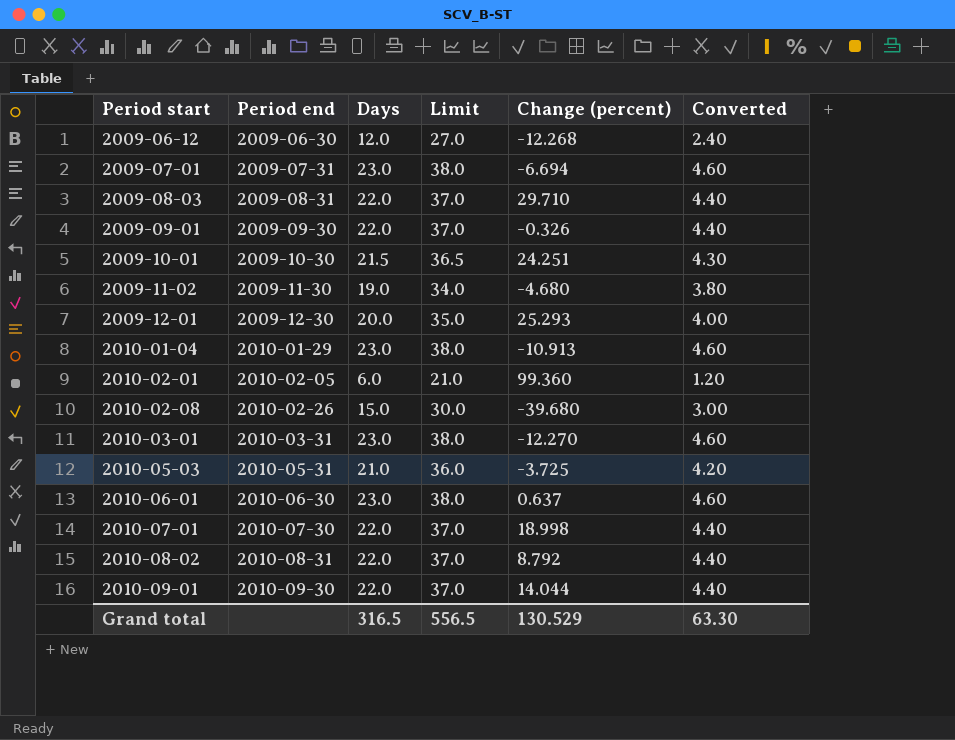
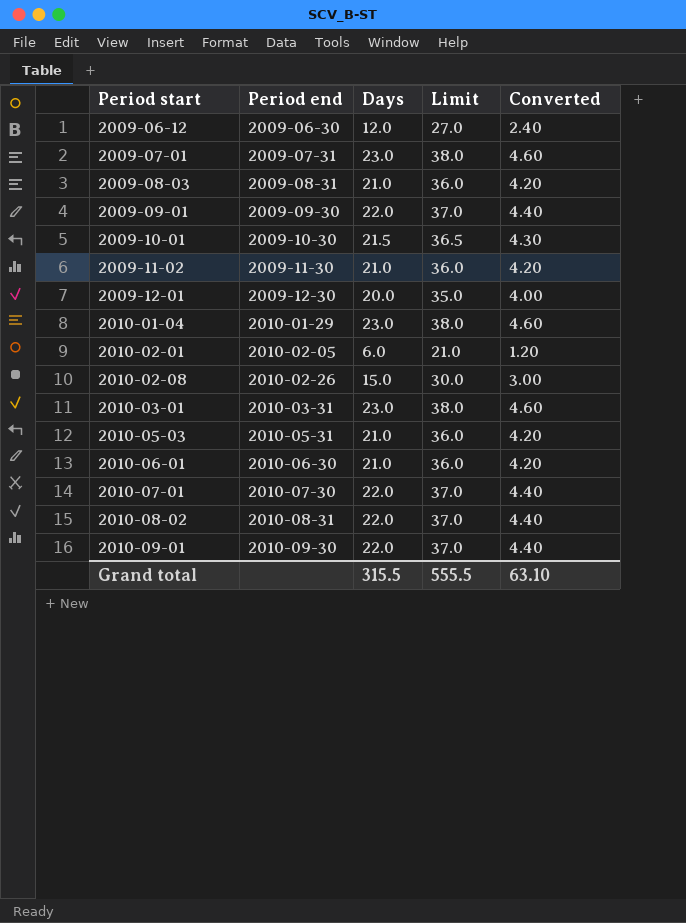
column Change (percent) | position: 5 -> none
2009-08-03 | Days: 22.0 -> 21.0
2009-08-03 | Limit: 37.0 -> 36.0
2009-08-03 | Converted: 4.40 -> 4.20
2009-11-02 | Days: 19.0 -> 21.0
2009-11-02 | Limit: 34.0 -> 36.0
2009-11-02 | Converted: 3.80 -> 4.20
2010-06-01 | Days: 23.0 -> 21.0
2010-06-01 | Limit: 38.0 -> 36.0
2010-06-01 | Converted: 4.60 -> 4.20
Grand total | Days: 316.5 -> 315.5
Grand total | Limit: 556.5 -> 555.5
Grand total | Converted: 63.30 -> 63.10

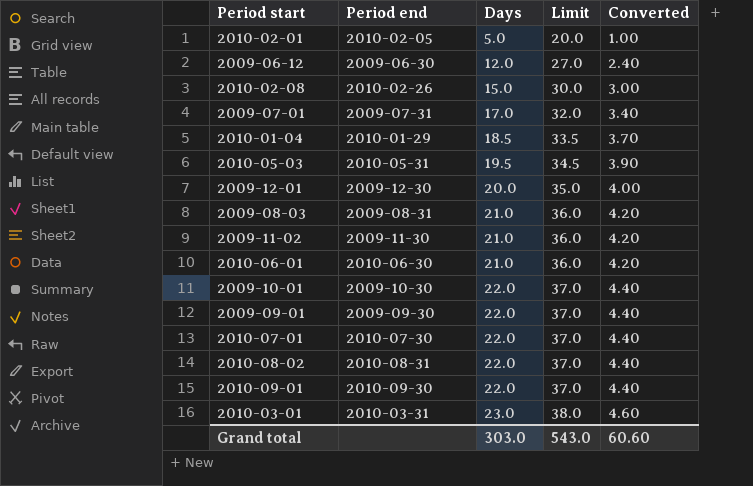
row order: Period start ascending -> Days ascending
2010-02-01 | Days: 6.0 -> 5.0
2010-02-01 | Limit: 21.0 -> 20.0
2010-02-01 | Converted: 1.20 -> 1.00
2009-07-01 | Days: 23.0 -> 17.0
2009-07-01 | Limit: 38.0 -> 32.0
2009-07-01 | Converted: 4.60 -> 3.40
2010-01-04 | Days: 23.0 -> 18.5
2010-01-04 | Limit: 38.0 -> 33.5
2010-01-04 | Converted: 4.60 -> 3.70
2010-05-03 | Days: 21.0 -> 19.5
2010-05-03 | Limit: 36.0 -> 34.5
2010-05-03 | Converted: 4.20 -> 3.90
2009-10-01 | Days: 21.5 -> 22.0
2009-10-01 | Limit: 36.5 -> 37.0
2009-10-01 | Converted: 4.30 -> 4.40
Grand total | Days: 315.5 -> 303.0
Grand total | Limit: 555.5 -> 543.0
Grand total | Converted: 63.10 -> 60.60

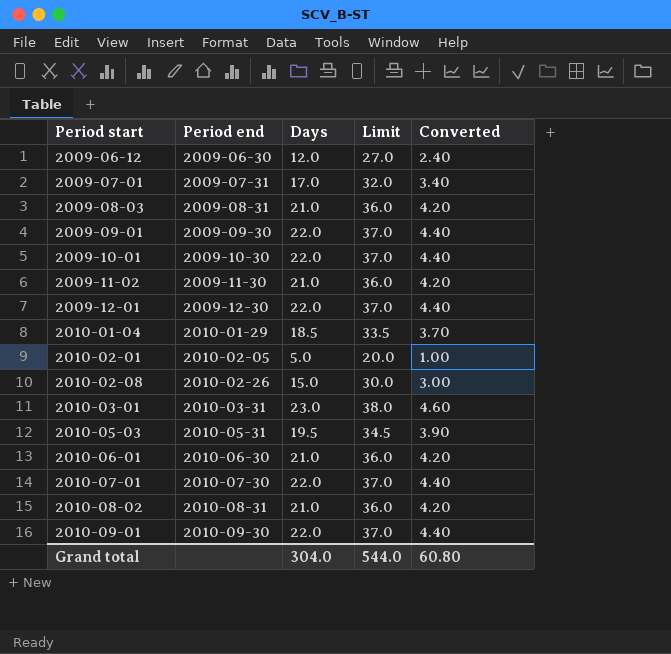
row order: Days ascending -> Period start ascending
2009-12-01 | Days: 20.0 -> 22.0
2009-12-01 | Limit: 35.0 -> 37.0
2009-12-01 | Converted: 4.00 -> 4.40
2010-08-02 | Days: 22.0 -> 21.0
2010-08-02 | Limit: 37.0 -> 36.0
2010-08-02 | Converted: 4.40 -> 4.20
Grand total | Days: 303.0 -> 304.0
Grand total | Limit: 543.0 -> 544.0
Grand total | Converted: 60.60 -> 60.80

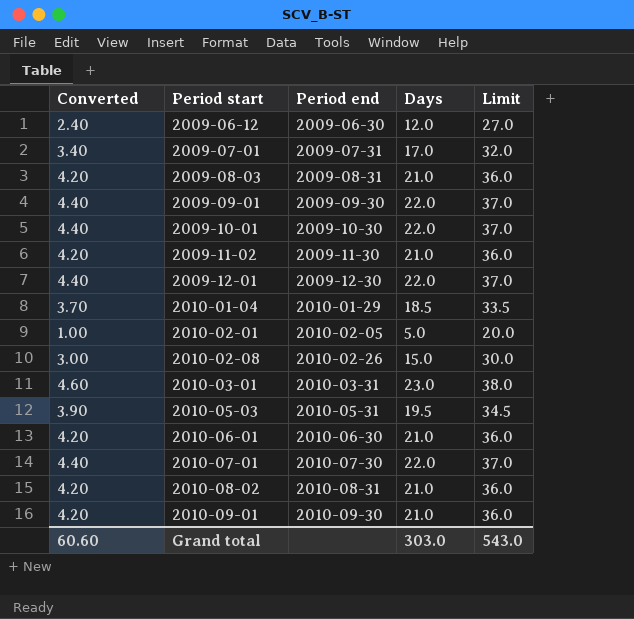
column Converted | position: 5 -> 1
2010-09-01 | Converted: 4.40 -> 4.20
2010-09-01 | Days: 22.0 -> 21.0
2010-09-01 | Limit: 37.0 -> 36.0
Grand total | Converted: 60.80 -> 60.60
Grand total | Days: 304.0 -> 303.0
Grand total | Limit: 544.0 -> 543.0

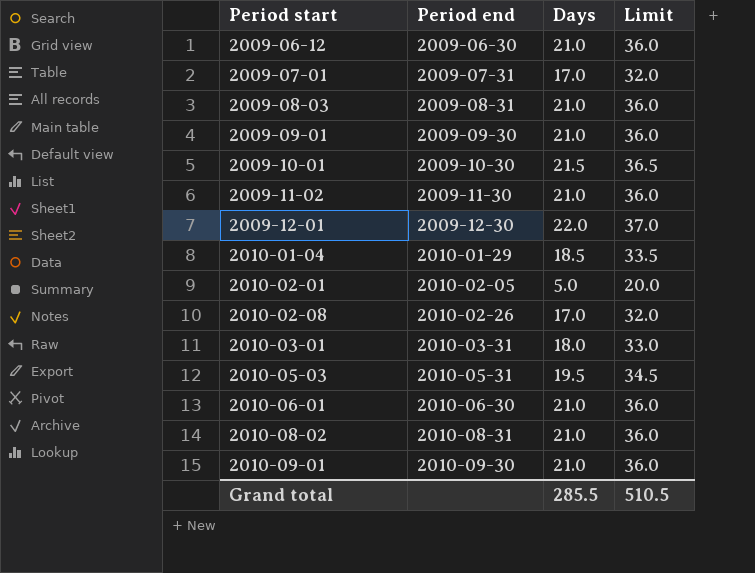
column Converted | formula: [Days] * 0.2 -> none
row 2010-07-01: 4.40 | 2010-07-30 | 22.0 | 37.0 -> none
2009-06-12 | Days: 12.0 -> 21.0
2009-06-12 | Limit: 27.0 -> 36.0
2009-09-01 | Days: 22.0 -> 21.0
2009-09-01 | Limit: 37.0 -> 36.0
2009-10-01 | Days: 22.0 -> 21.5
2009-10-01 | Limit: 37.0 -> 36.5
2010-02-08 | Days: 15.0 -> 17.0
2010-02-08 | Limit: 30.0 -> 32.0
2010-03-01 | Days: 23.0 -> 18.0
2010-03-01 | Limit: 38.0 -> 33.0
Grand total | Days: 303.0 -> 285.5
Grand total | Limit: 543.0 -> 510.5

